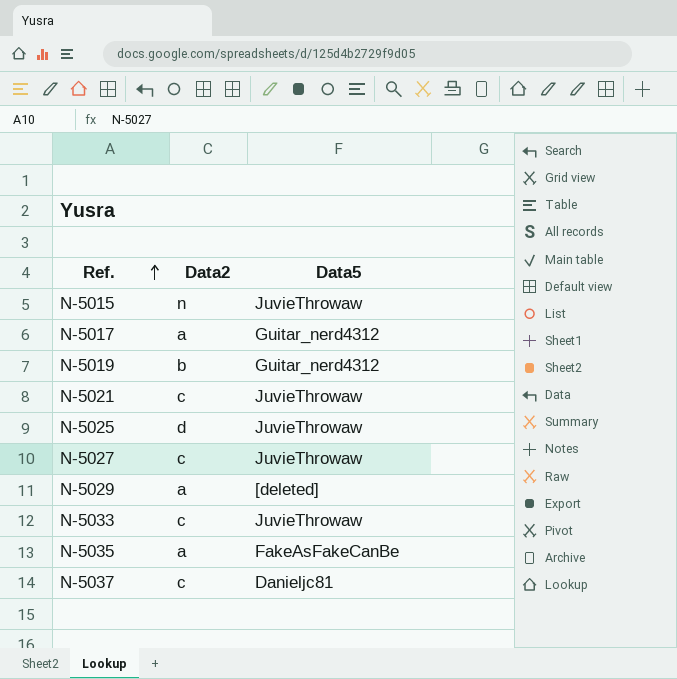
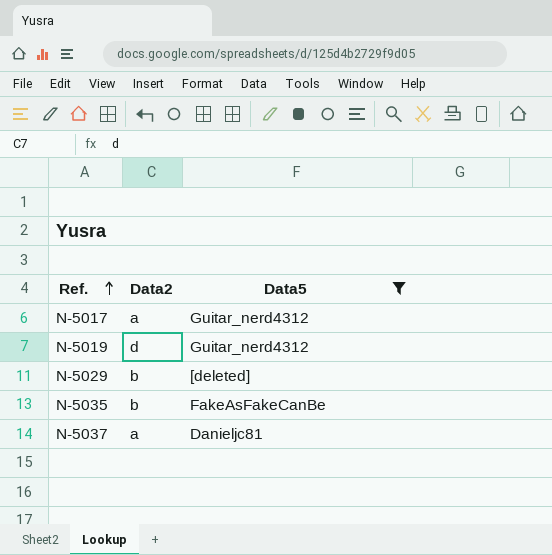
filter: none -> Data5 != JuvieThrowaw
N-5019 | Data2: b -> d
N-5029 | Data2: a -> b
N-5035 | Data2: a -> b
N-5037 | Data2: c -> a

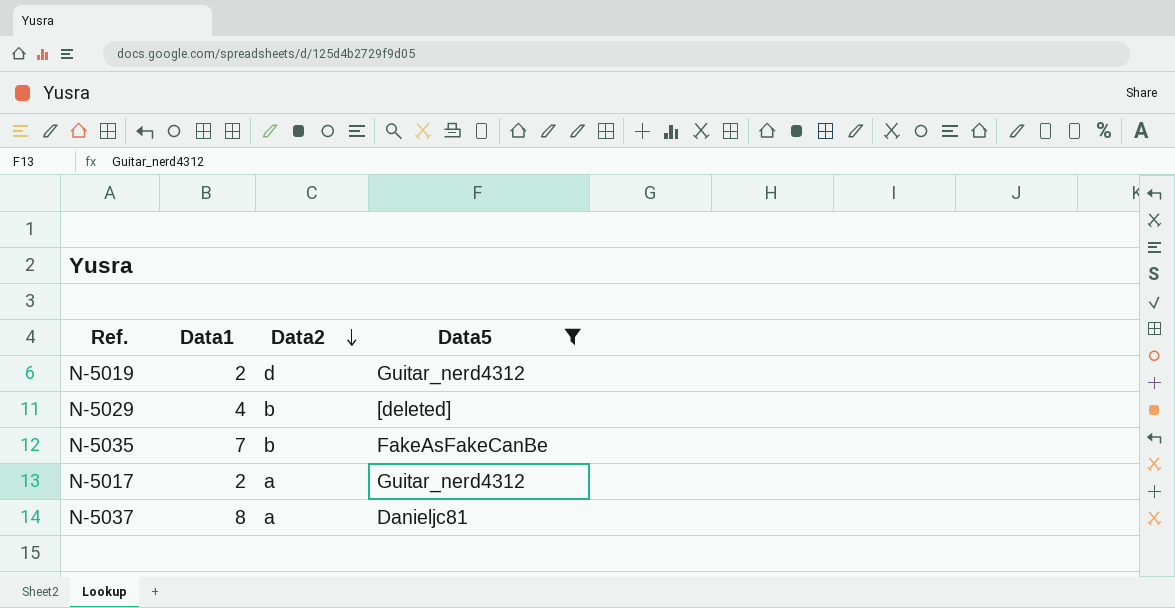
row order: Ref. ascending -> Data2 descending
column Data1 | position: none -> 2

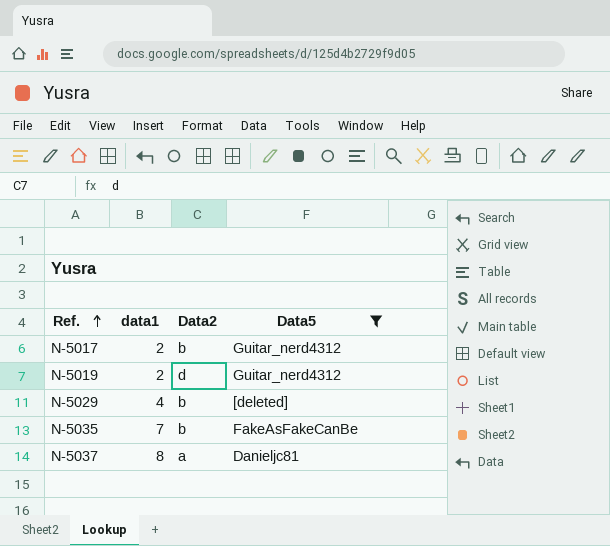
row order: Data2 descending -> Ref. ascending
column name: Data1 -> data1
N-5017 | Data2: a -> b

